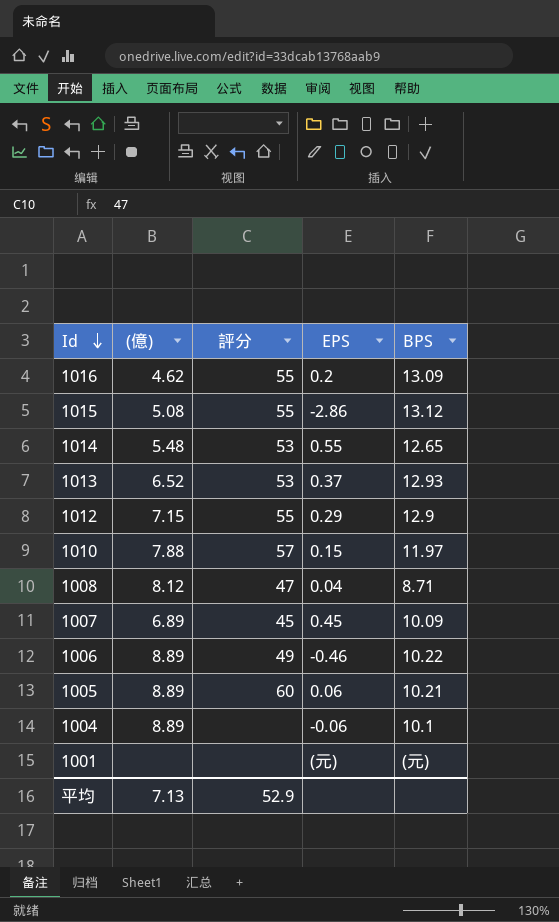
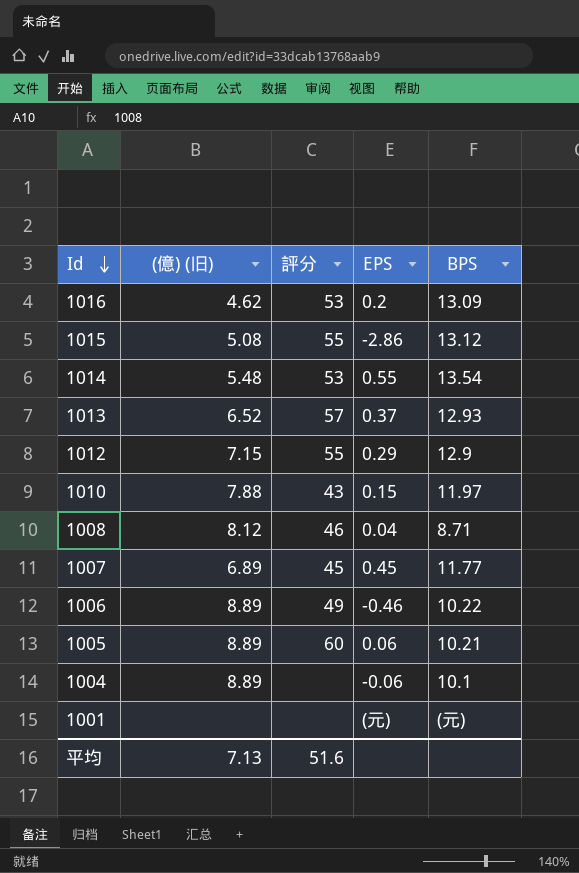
column name: (億) -> (億) (旧)
1016 | 評分: 55 -> 53
1014 | BPS: 12.65 -> 13.54
1013 | 評分: 53 -> 57
1010 | 評分: 57 -> 43
1008 | 評分: 47 -> 46
1007 | BPS: 10.09 -> 11.77
平均 | 評分: 52.9 -> 51.6

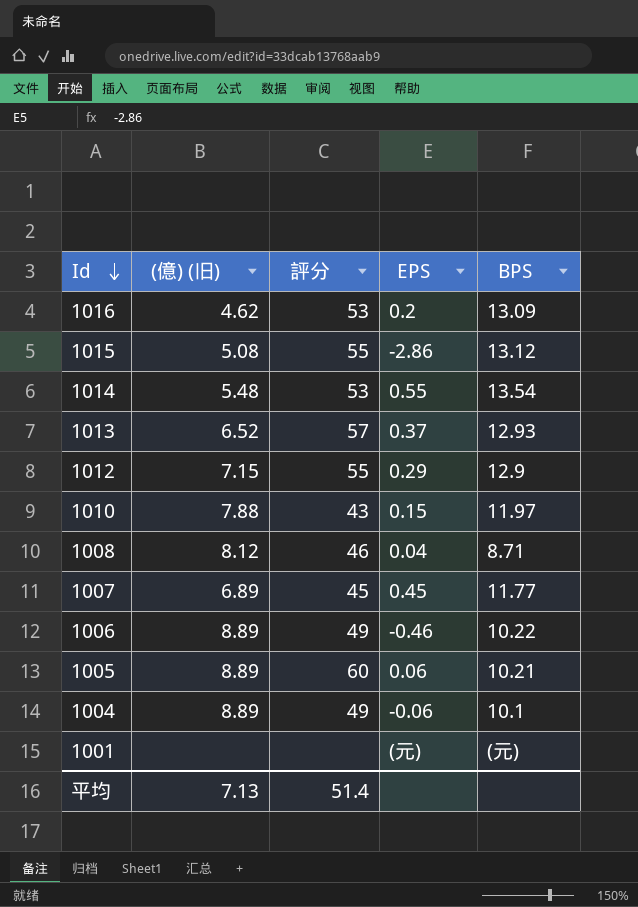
1004 | 評分: none -> 49
平均 | 評分: 51.6 -> 51.4

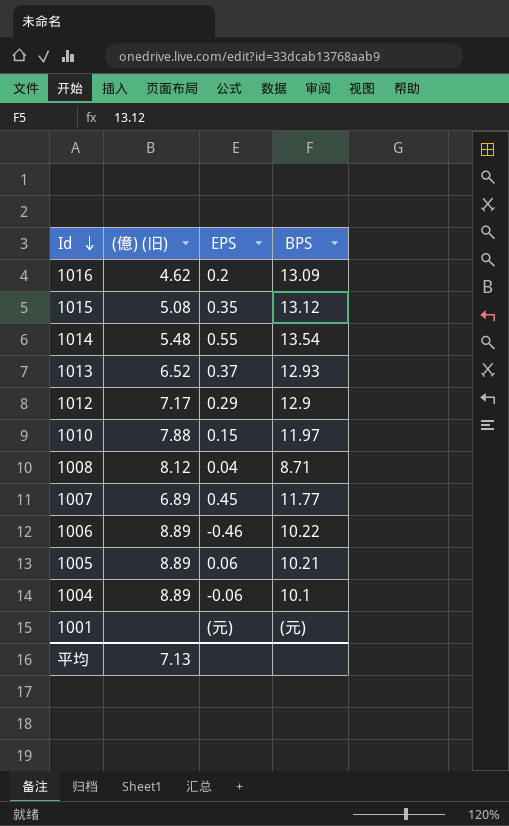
column 評分 | position: 3 -> none
1015 | EPS: -2.86 -> 0.35
1012 | (億) (旧): 7.15 -> 7.17

